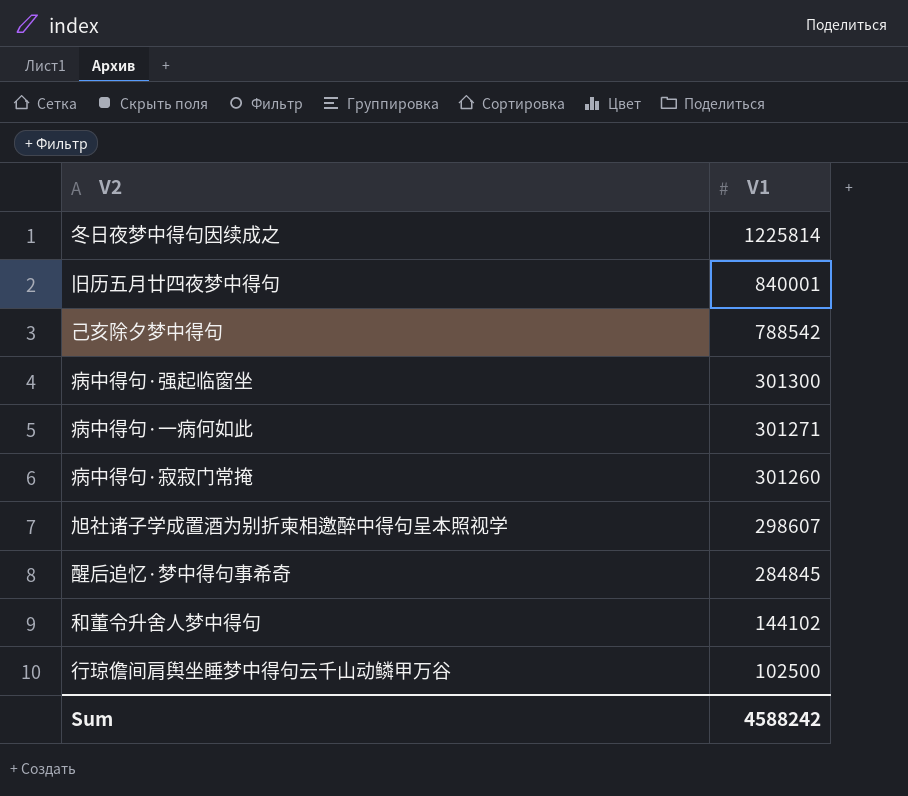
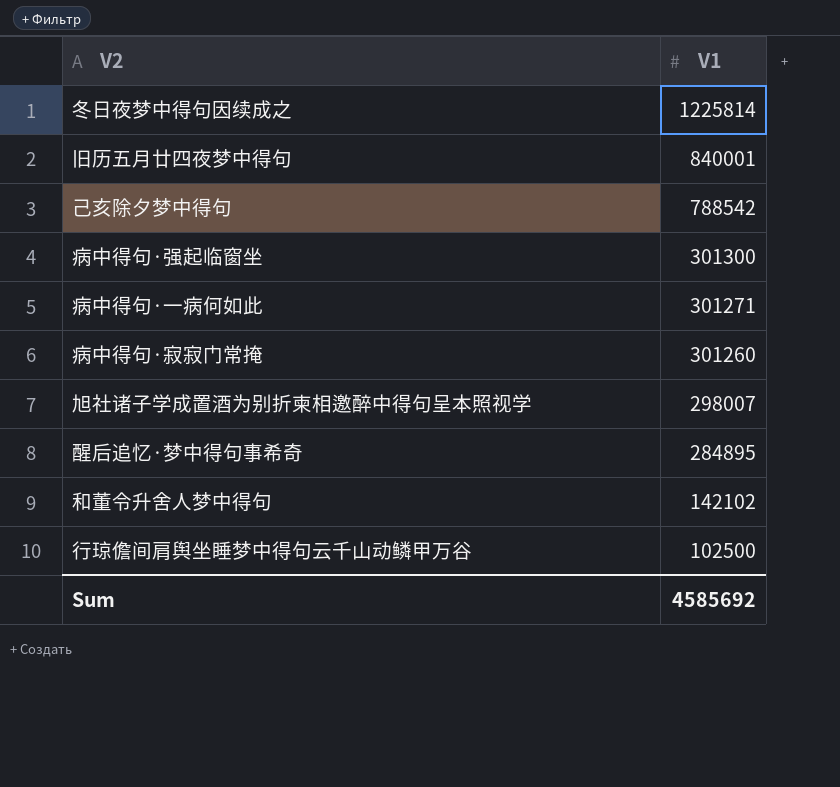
旭社诸子学成置酒为别折柬相邀醉中得句呈本照视学 | V1: 298607 -> 298007
醒后追忆·梦中得句事希奇 | V1: 284845 -> 284895
和董令升舍人梦中得句 | V1: 144102 -> 142102
Sum | V1: 4588242 -> 4585692

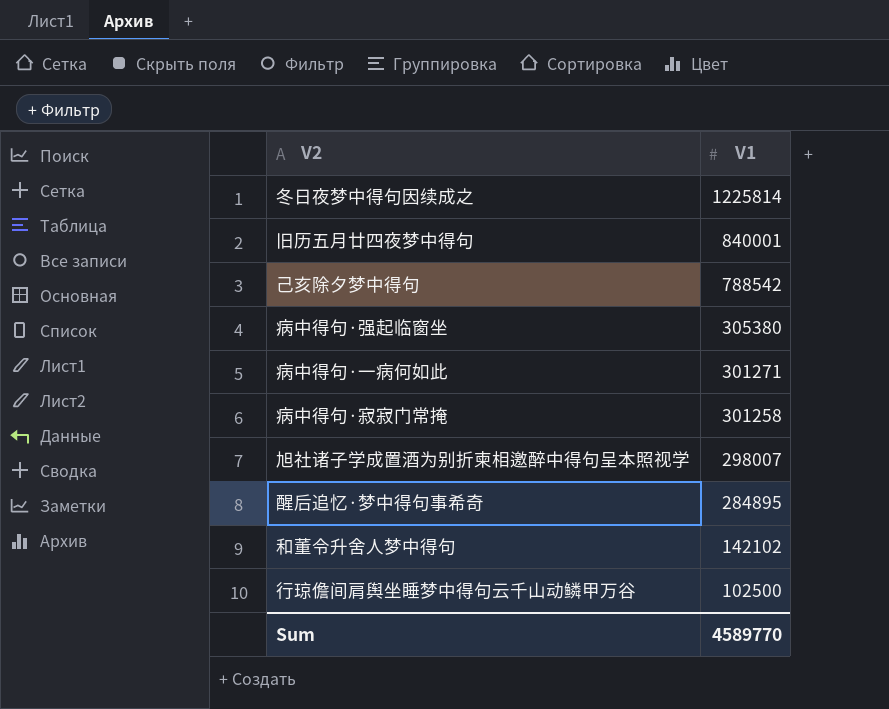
病中得句·强起临窗坐 | V1: 301300 -> 305380
病中得句·寂寂门常掩 | V1: 301260 -> 301258
Sum | V1: 4585692 -> 4589770

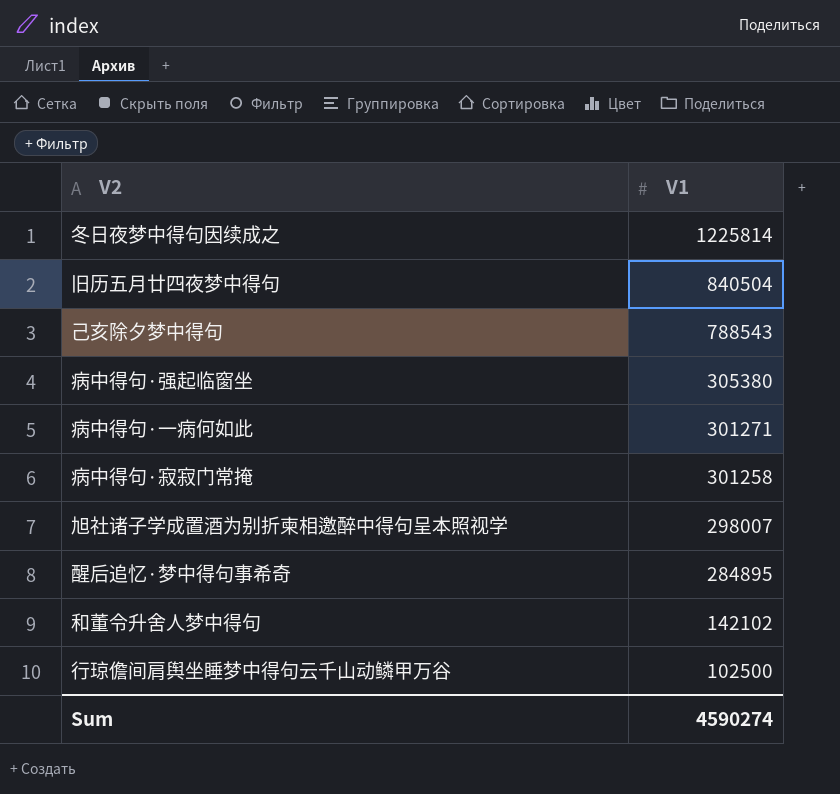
旧历五月廿四夜梦中得句 | V1: 840001 -> 840504
己亥除夕梦中得句 | V1: 788542 -> 788543
Sum | V1: 4589770 -> 4590274

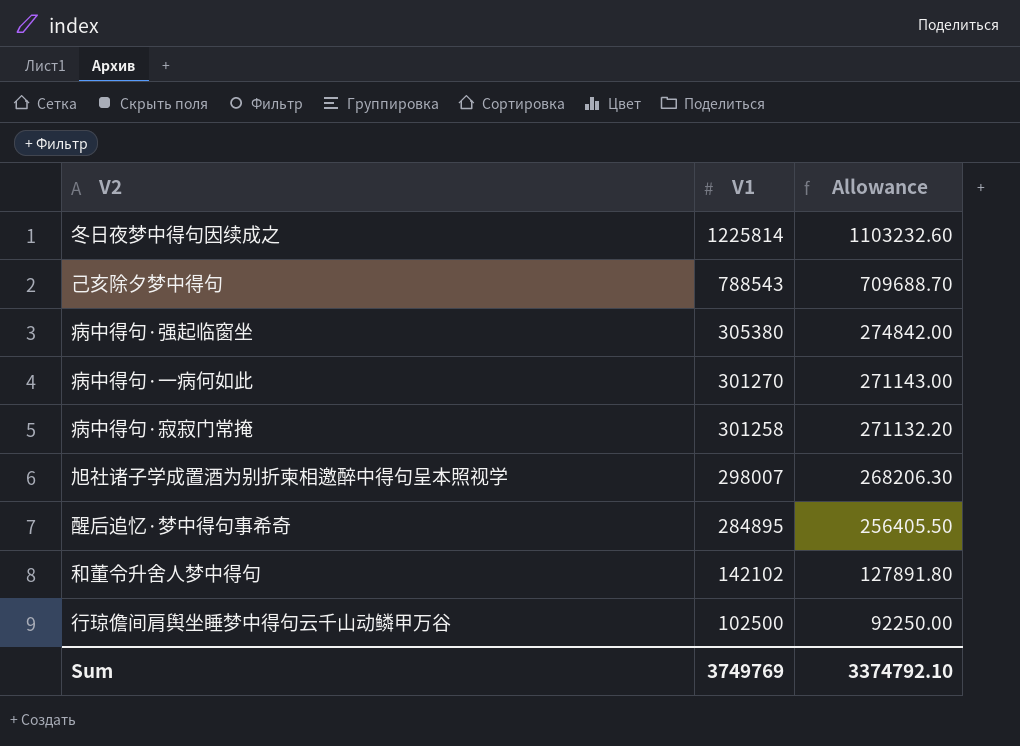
column Allowance | formula: none -> [V1] * 0.9
row 旧历五月廿四夜梦中得句: 840504 -> none
病中得句·一病何如此 | V1: 301271 -> 301270
Sum | V1: 4590274 -> 3749769

